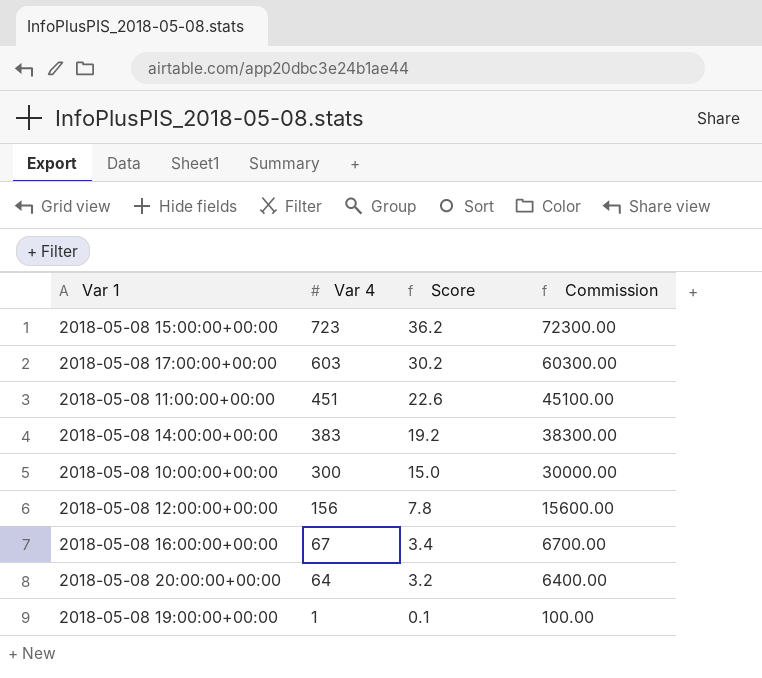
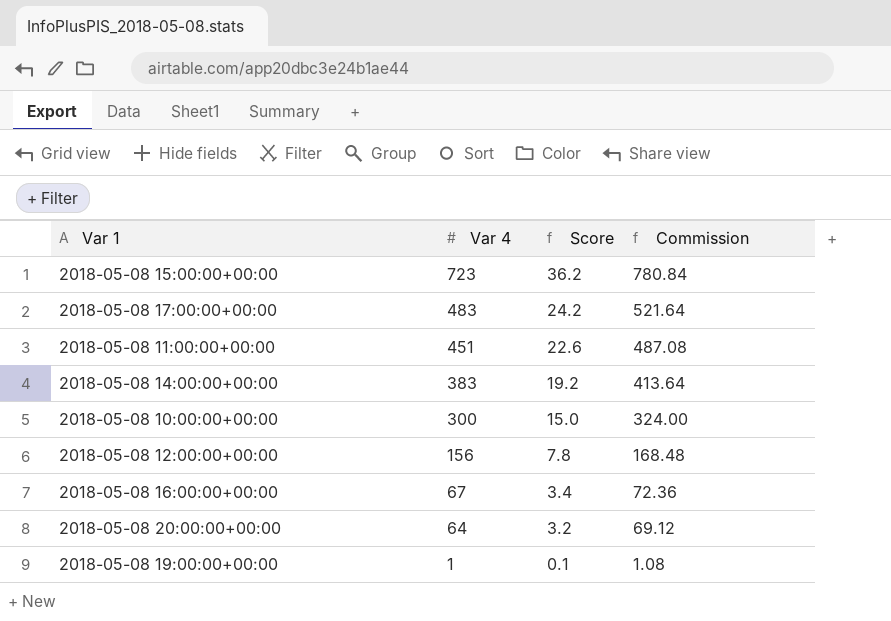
column Commission | formula: [Var 4] * 100 -> [Var 4] * 1.08
2018-05-08 17:00:00+00:00 | Var 4: 603 -> 483
2018-05-08 17:00:00+00:00 | Score: 30.2 -> 24.2

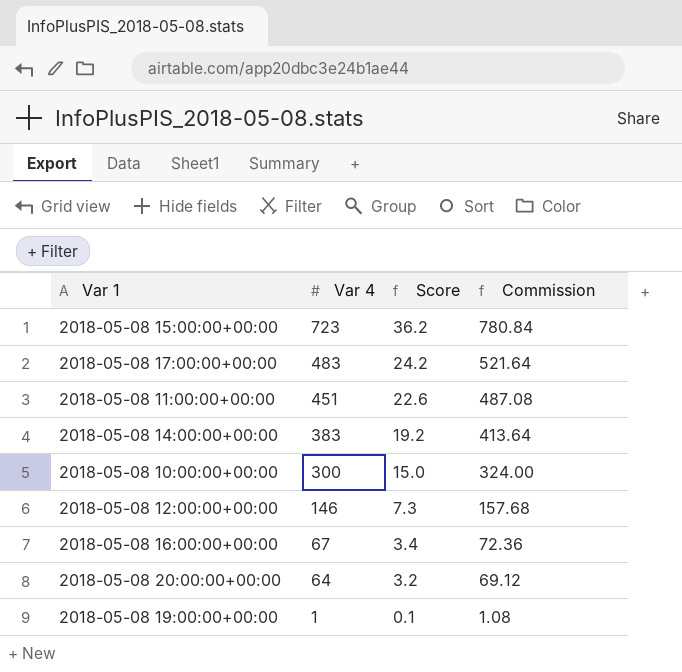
2018-05-08 12:00:00+00:00 | Var 4: 156 -> 146
2018-05-08 12:00:00+00:00 | Score: 7.8 -> 7.3
2018-05-08 12:00:00+00:00 | Commission: 168.48 -> 157.68

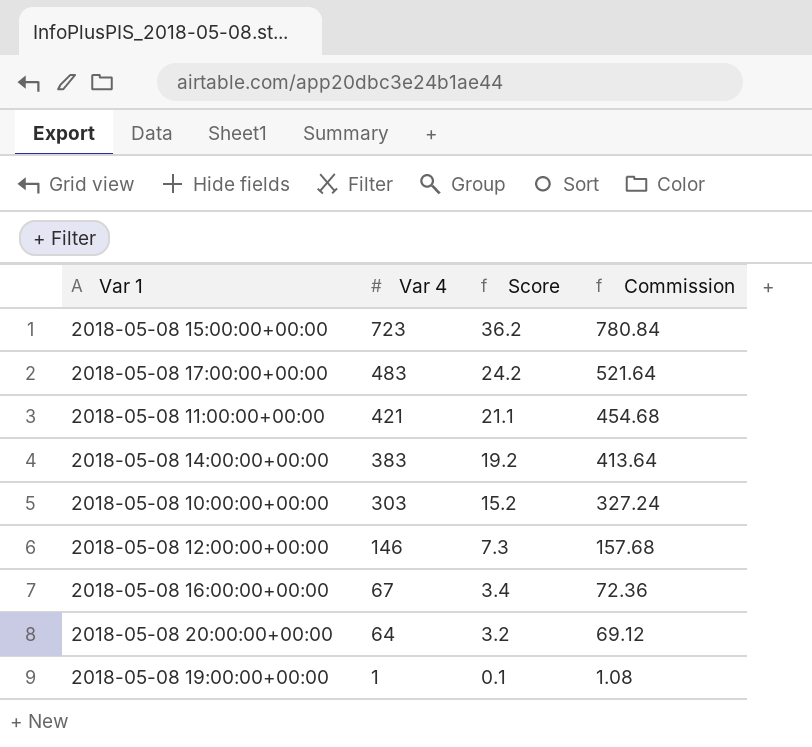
2018-05-08 11:00:00+00:00 | Var 4: 451 -> 421
2018-05-08 11:00:00+00:00 | Score: 22.6 -> 21.1
2018-05-08 11:00:00+00:00 | Commission: 487.08 -> 454.68
2018-05-08 10:00:00+00:00 | Var 4: 300 -> 303
2018-05-08 10:00:00+00:00 | Score: 15.0 -> 15.2
2018-05-08 10:00:00+00:00 | Commission: 324.00 -> 327.24

